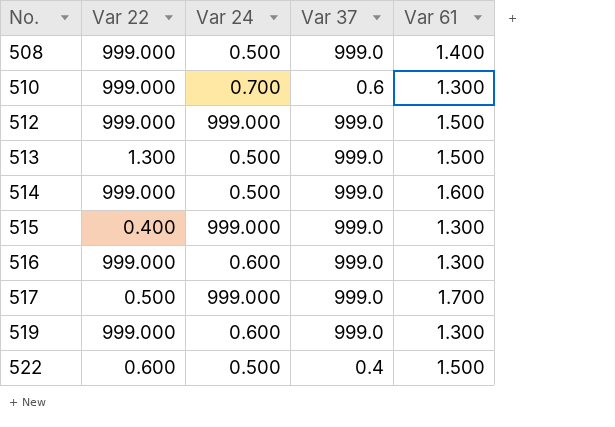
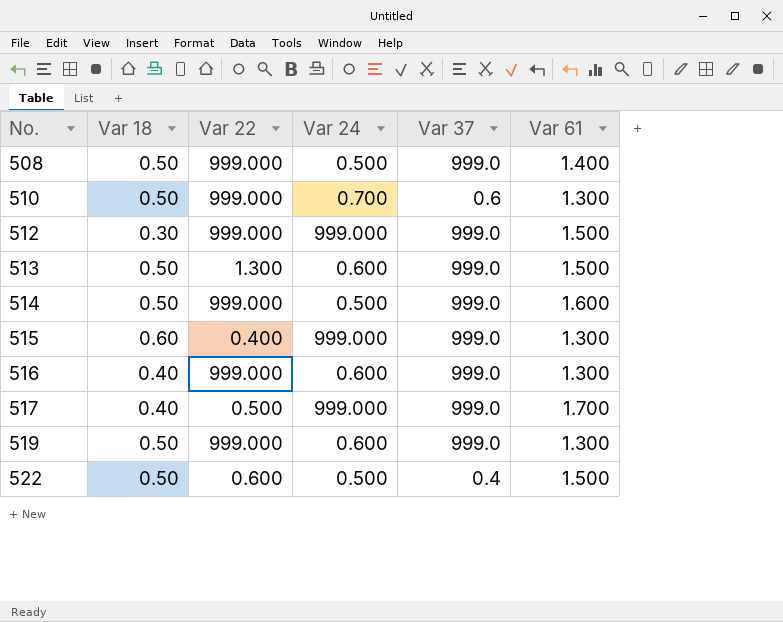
column Var 18 | position: none -> 2
513 | Var 24: 0.500 -> 0.600

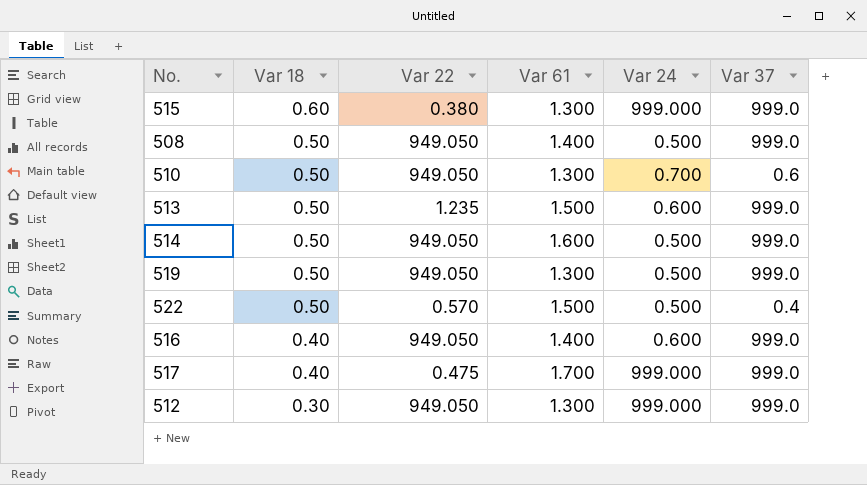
row order: No. ascending -> Var 18 descending
column Var 61 | position: 6 -> 4
515 | Var 22: 0.400 -> 0.380
508 | Var 22: 999.000 -> 949.050
510 | Var 22: 999.000 -> 949.050
513 | Var 22: 1.300 -> 1.235
514 | Var 22: 999.000 -> 949.050
519 | Var 22: 999.000 -> 949.050
519 | Var 24: 0.600 -> 0.500
522 | Var 22: 0.600 -> 0.570
516 | Var 22: 999.000 -> 949.050
516 | Var 61: 1.300 -> 1.400
517 | Var 22: 0.500 -> 0.475
512 | Var 22: 999.000 -> 949.050
512 | Var 61: 1.500 -> 1.300

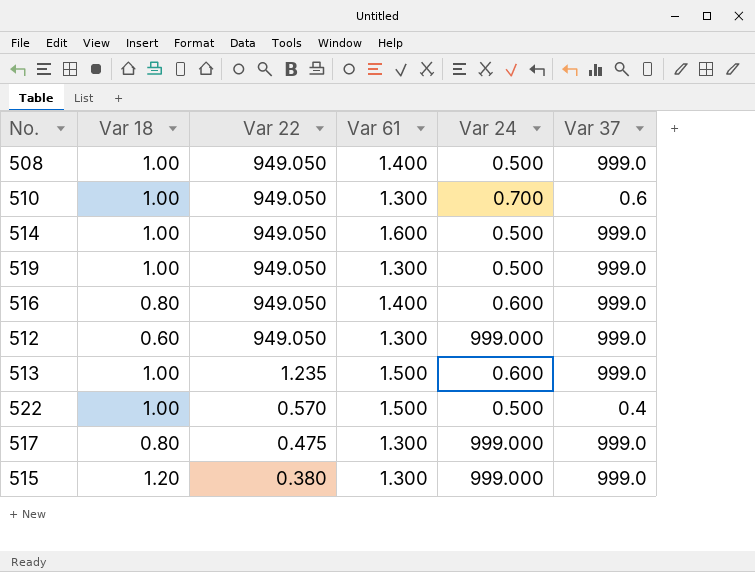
row order: Var 18 descending -> Var 22 descending
508 | Var 18: 0.50 -> 1.00
510 | Var 18: 0.50 -> 1.00
514 | Var 18: 0.50 -> 1.00
519 | Var 18: 0.50 -> 1.00
516 | Var 18: 0.40 -> 0.80
512 | Var 18: 0.30 -> 0.60
513 | Var 18: 0.50 -> 1.00
522 | Var 18: 0.50 -> 1.00
517 | Var 18: 0.40 -> 0.80
517 | Var 61: 1.700 -> 1.300
515 | Var 18: 0.60 -> 1.20

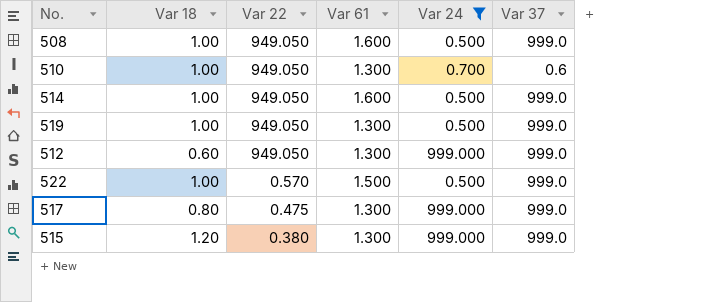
filter: none -> Var 24 != 0.600
508 | Var 61: 1.400 -> 1.600
522 | Var 37: 0.4 -> 999.0

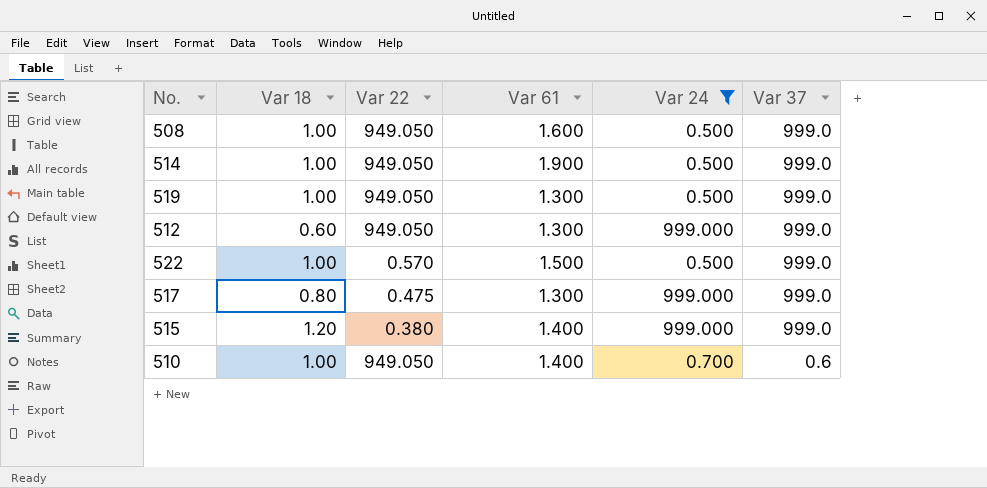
row order: Var 22 descending -> Var 37 descending
514 | Var 61: 1.600 -> 1.900
515 | Var 61: 1.300 -> 1.400
510 | Var 61: 1.300 -> 1.400

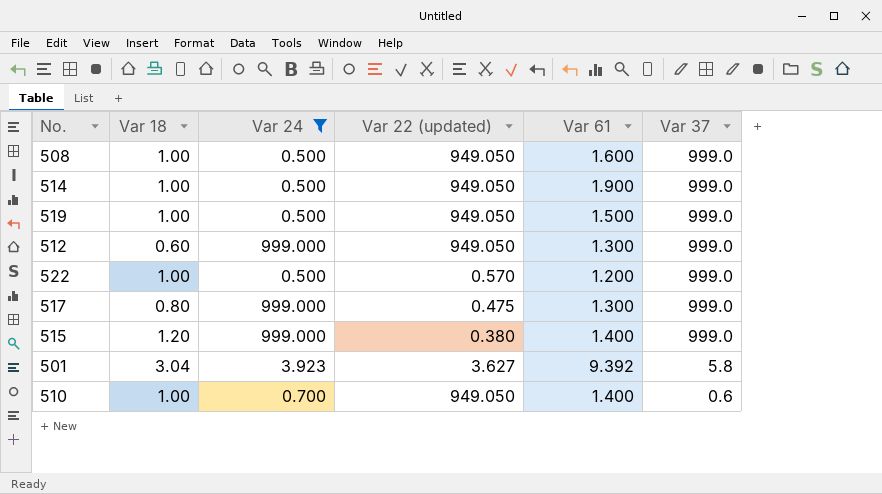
column Var 24 | position: 5 -> 3
column name: Var 22 -> Var 22 (updated)
519 | Var 61: 1.300 -> 1.500
522 | Var 61: 1.500 -> 1.200
row 501: none -> 3.04 | 3.923 | 3.627 | 9.392 | 5.8

